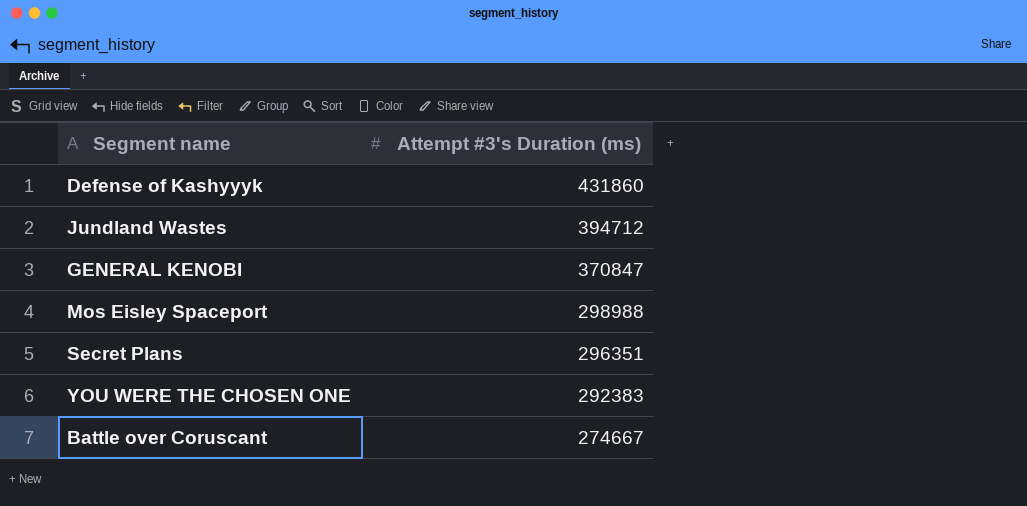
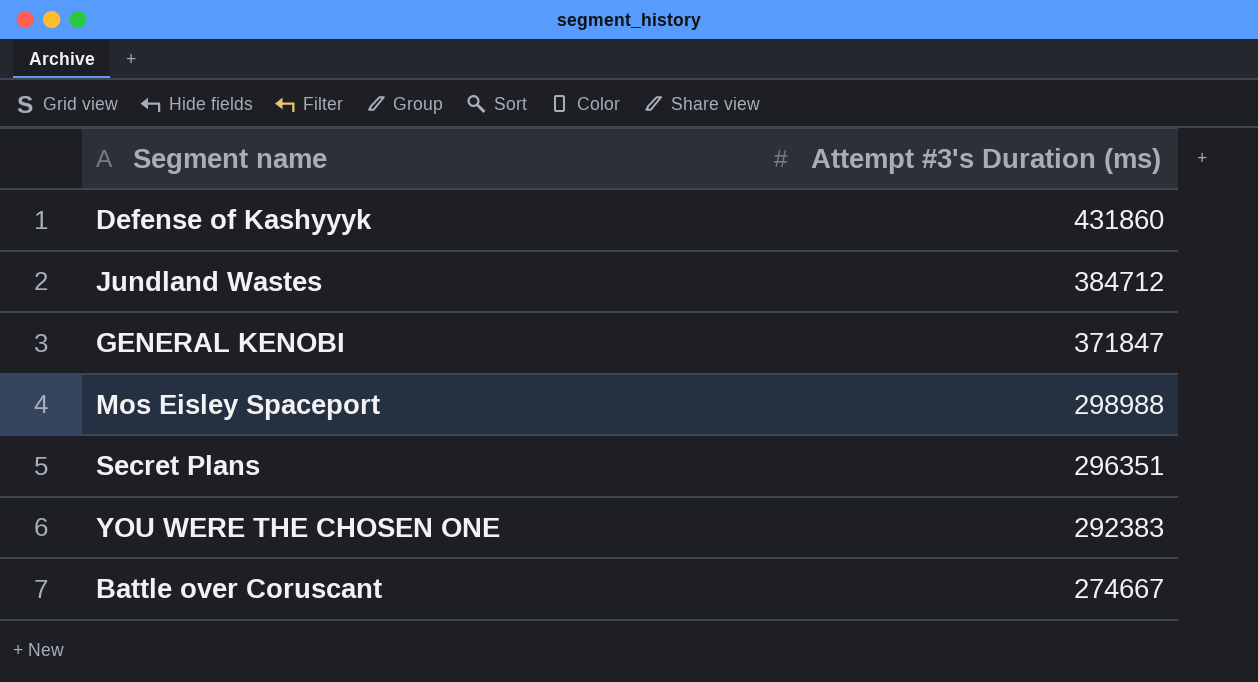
Jundland Wastes | Attempt #3's Duration (ms): 394712 -> 384712
GENERAL KENOBI | Attempt #3's Duration (ms): 370847 -> 371847

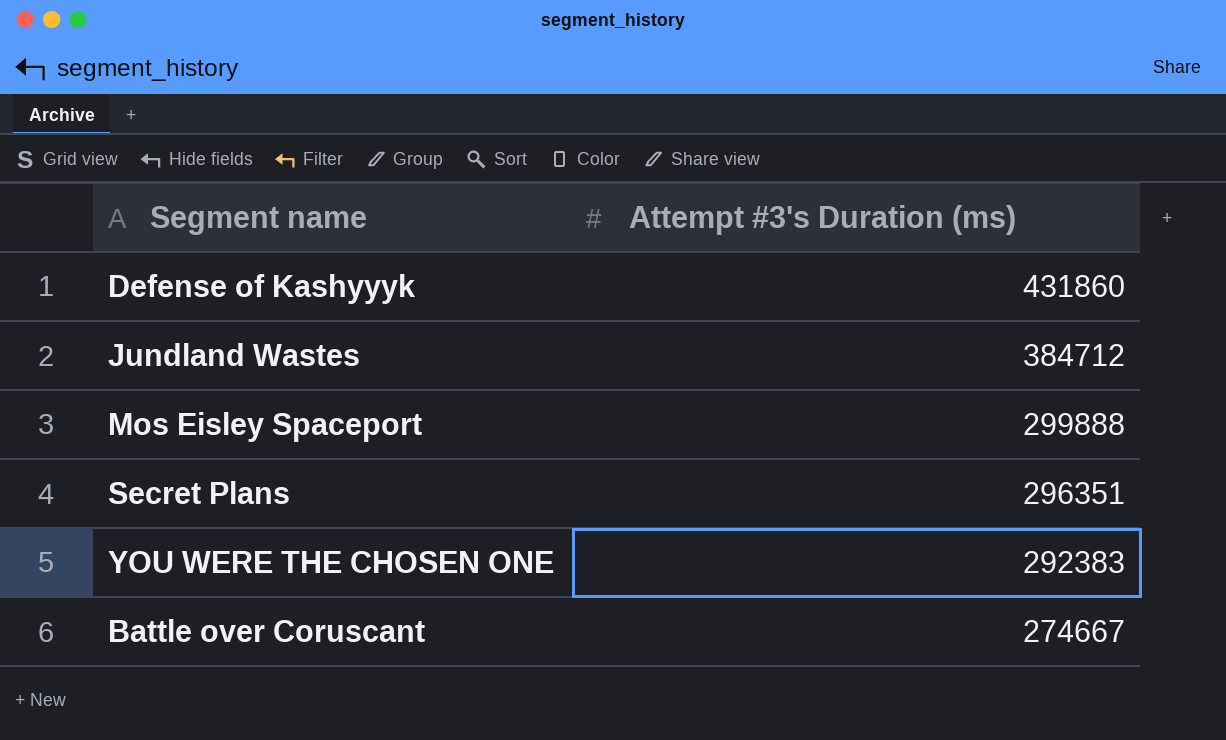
row GENERAL KENOBI: 371847 -> none
Mos Eisley Spaceport | Attempt #3's Duration (ms): 298988 -> 299888

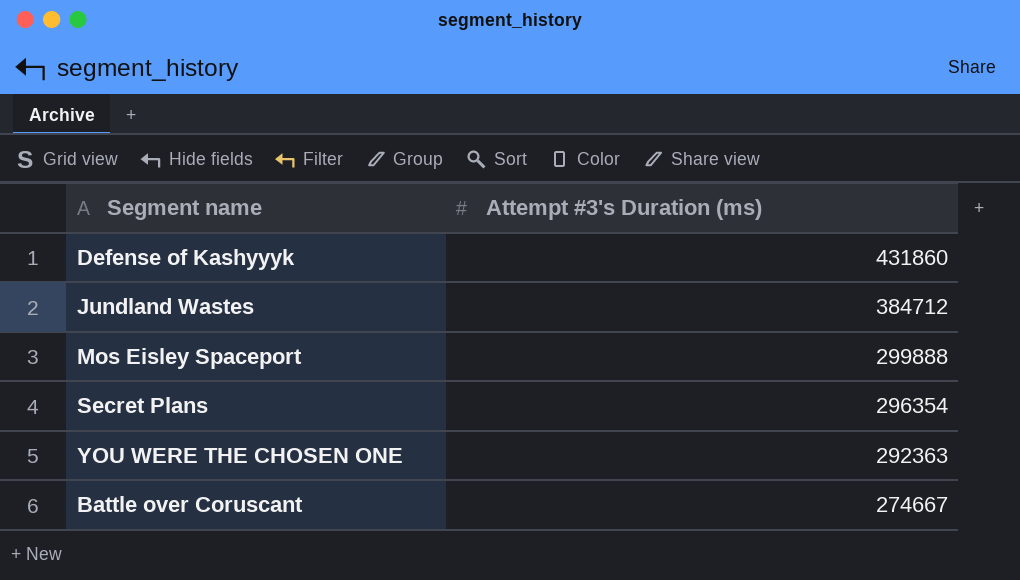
Secret Plans | Attempt #3's Duration (ms): 296351 -> 296354
YOU WERE THE CHOSEN ONE | Attempt #3's Duration (ms): 292383 -> 292363

